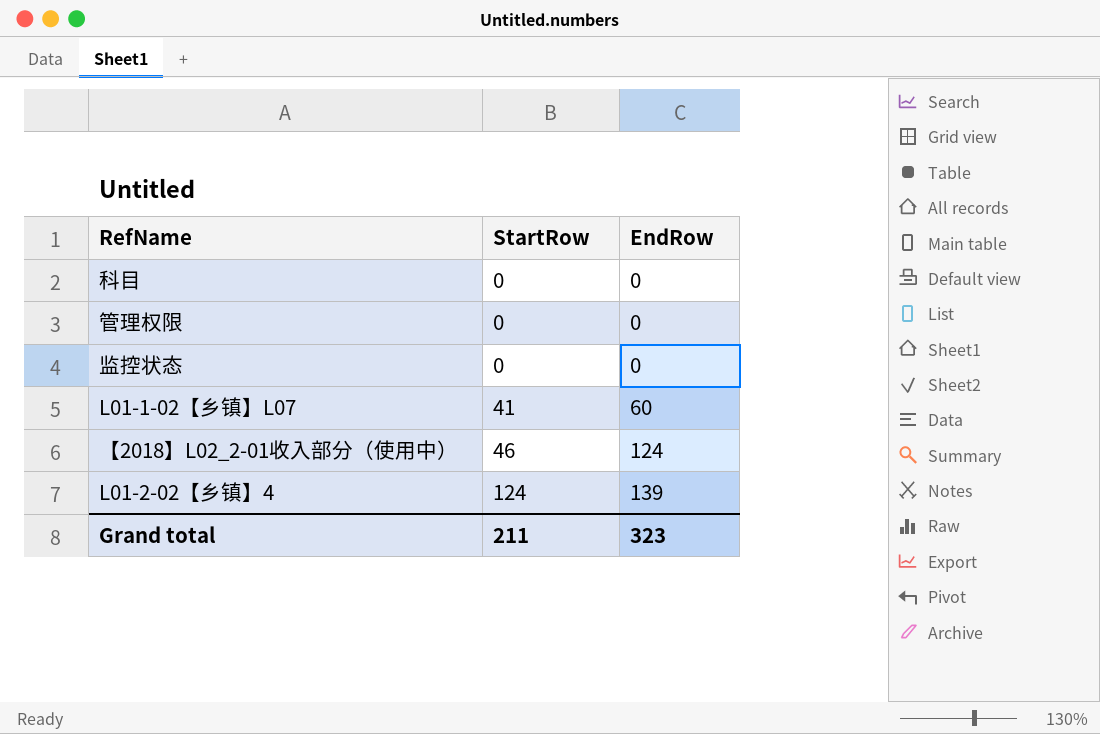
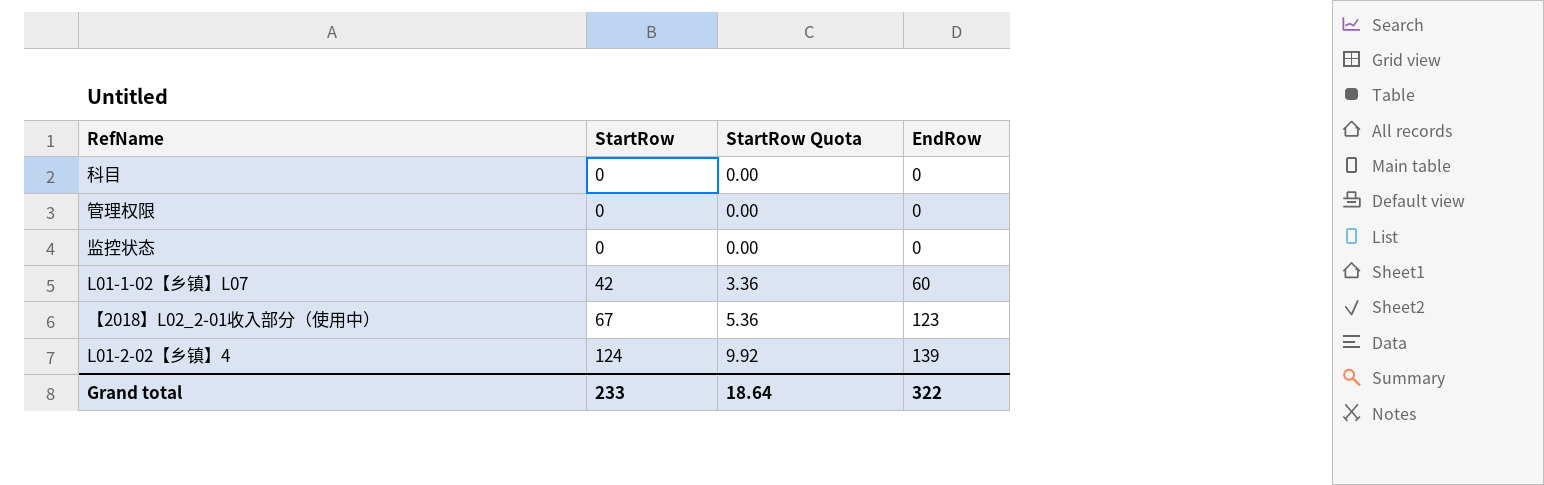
column StartRow Quota | formula: none -> [StartRow] * 0.08
L01-1-02【乡镇】L07 | StartRow: 41 -> 42
【2018】L02_2-01收入部分（使用中） | StartRow: 46 -> 67
【2018】L02_2-01收入部分（使用中） | EndRow: 124 -> 123
Grand total | StartRow: 211 -> 233
Grand total | EndRow: 323 -> 322

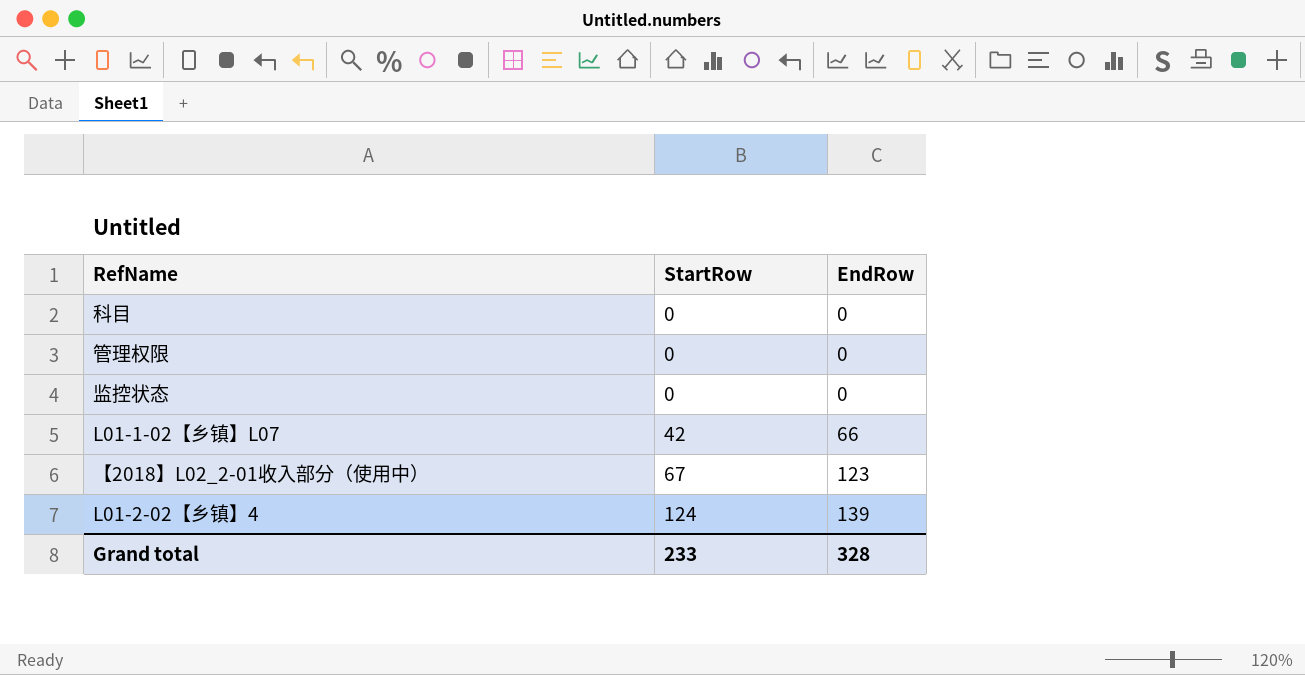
column StartRow Quota | formula: [StartRow] * 0.08 -> none
L01-1-02【乡镇】L07 | EndRow: 60 -> 66
Grand total | EndRow: 322 -> 328

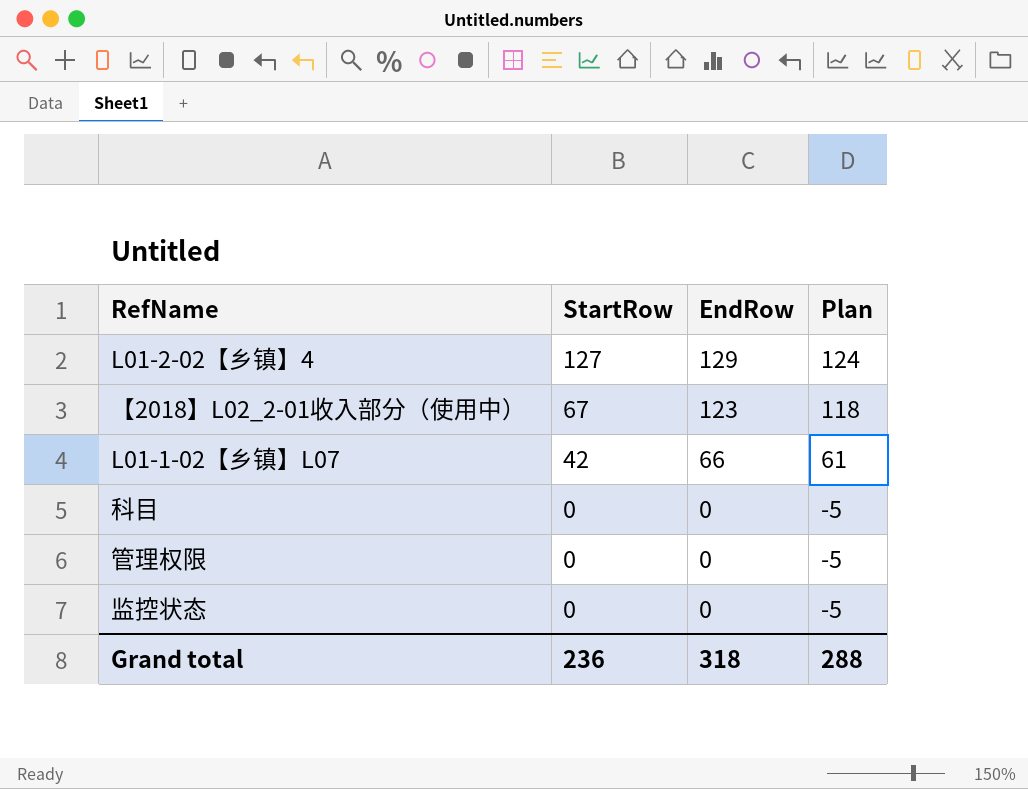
row order: StartRow ascending -> StartRow descending
column Plan | formula: none -> [EndRow] - 5
L01-2-02【乡镇】4 | StartRow: 124 -> 127
L01-2-02【乡镇】4 | EndRow: 139 -> 129
Grand total | StartRow: 233 -> 236
Grand total | EndRow: 328 -> 318

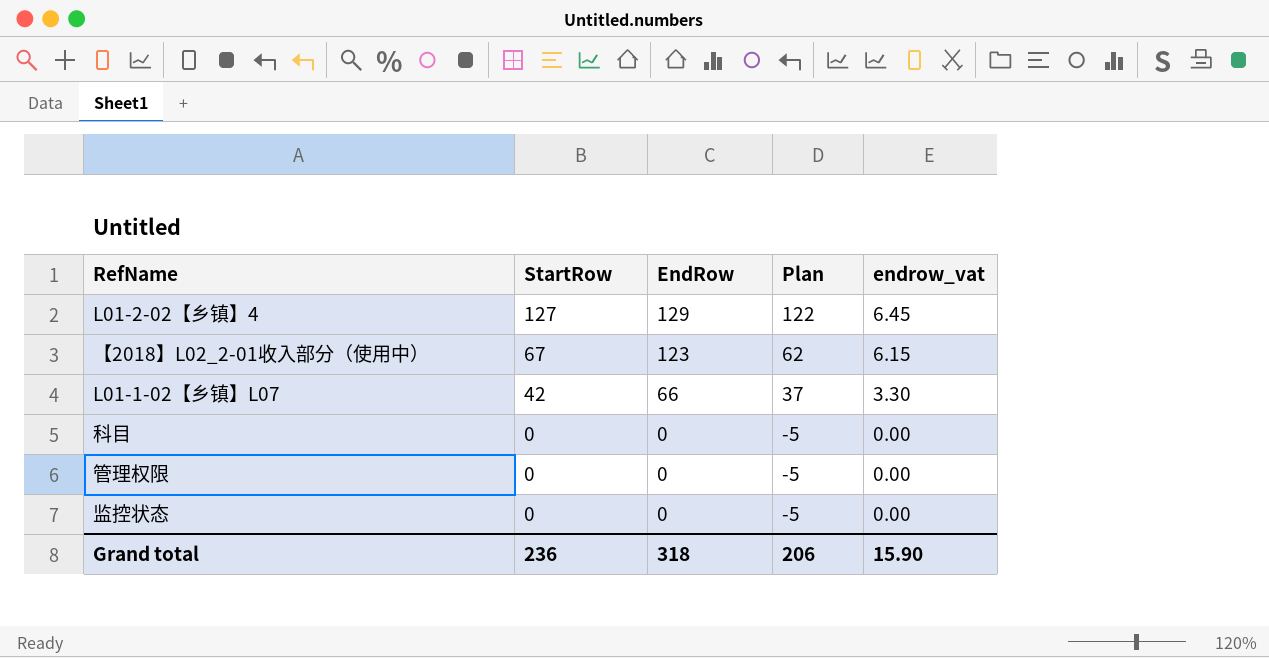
column Plan | formula: [EndRow] - 5 -> [StartRow] - 5
column endrow_vat | formula: none -> [EndRow] * 0.05
Grand total | Plan: 288 -> 206

